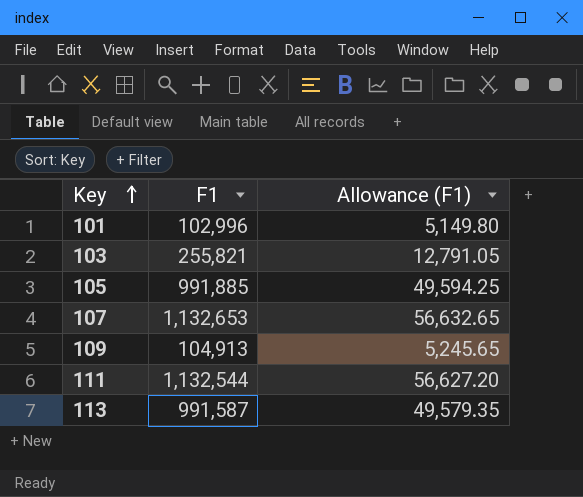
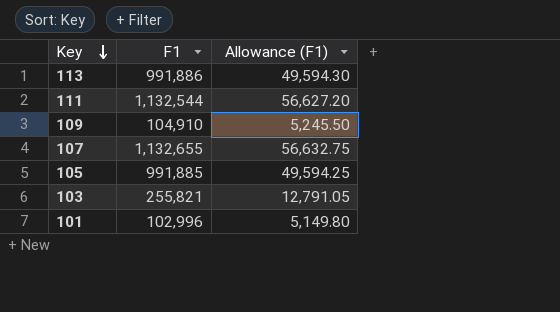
row order: Key ascending -> Key descending
113 | F1: 991,587 -> 991,886
113 | Allowance (F1): 49,579.35 -> 49,594.30
109 | F1: 104,913 -> 104,910
109 | Allowance (F1): 5,245.65 -> 5,245.50
107 | F1: 1,132,653 -> 1,132,655
107 | Allowance (F1): 56,632.65 -> 56,632.75

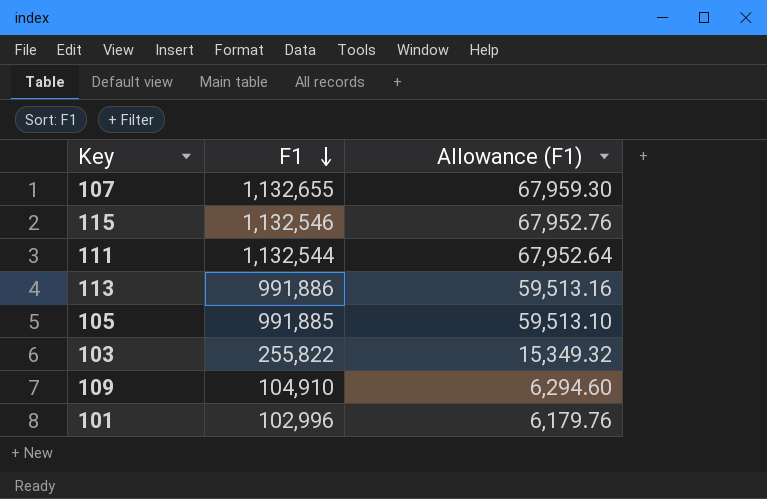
row order: Key descending -> F1 descending
column Allowance (F1) | formula: [F1] * 0.05 -> [F1] * 0.06
row 115: none -> 1,132,546 | 67,952.76
103 | F1: 255,821 -> 255,822

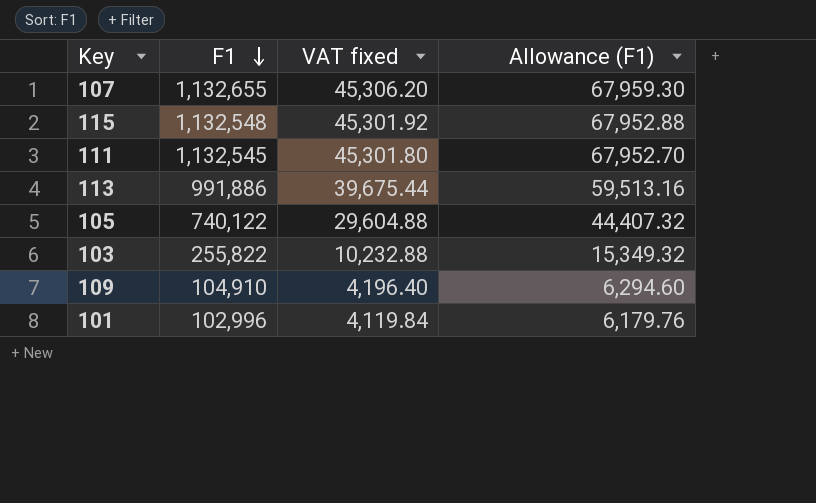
column VAT fixed | formula: none -> [F1] * 0.04
115 | F1: 1,132,546 -> 1,132,548
115 | Allowance (F1): 67,952.76 -> 67,952.88
111 | F1: 1,132,544 -> 1,132,545
111 | Allowance (F1): 67,952.64 -> 67,952.70
105 | F1: 991,885 -> 740,122
105 | Allowance (F1): 59,513.10 -> 44,407.32

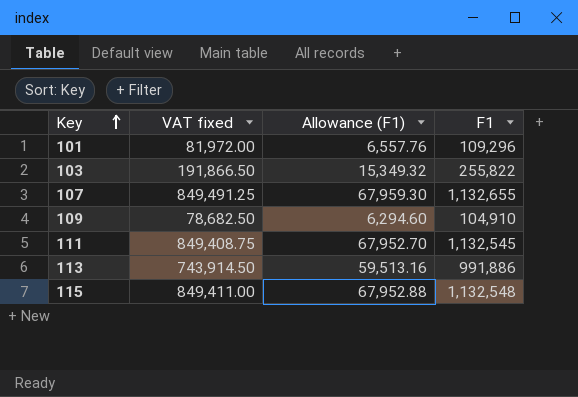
row order: F1 descending -> Key ascending
column VAT fixed | formula: [F1] * 0.04 -> [F1] * 0.75
column F1 | position: 2 -> 4
row 105: 740,122 | 29,604.88 | 44,407.32 -> none
101 | Allowance (F1): 6,179.76 -> 6,557.76
101 | F1: 102,996 -> 109,296

